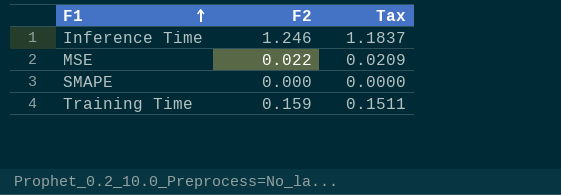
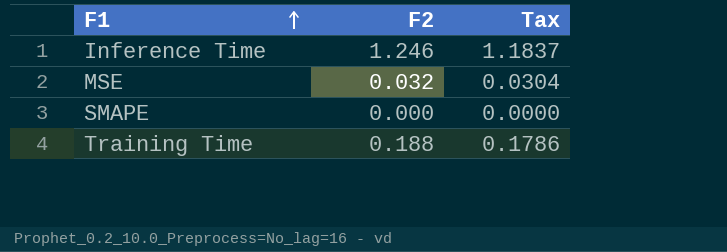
MSE | F2: 0.022 -> 0.032
MSE | Tax: 0.0209 -> 0.0304
Training Time | F2: 0.159 -> 0.188
Training Time | Tax: 0.1511 -> 0.1786

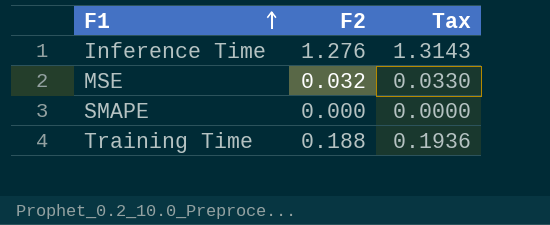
column Tax | formula: [F2] * 0.95 -> [F2] * 1.03
Inference Time | F2: 1.246 -> 1.276

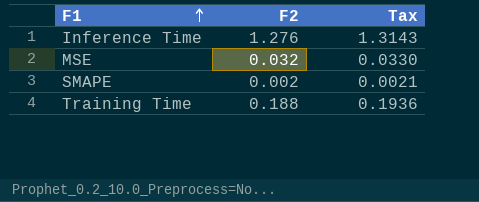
SMAPE | F2: 0.000 -> 0.002
SMAPE | Tax: 0.0000 -> 0.0021

